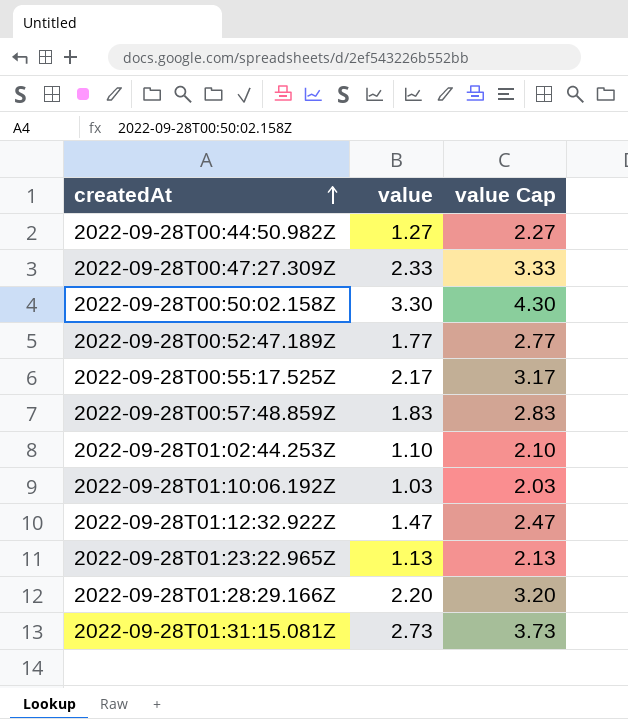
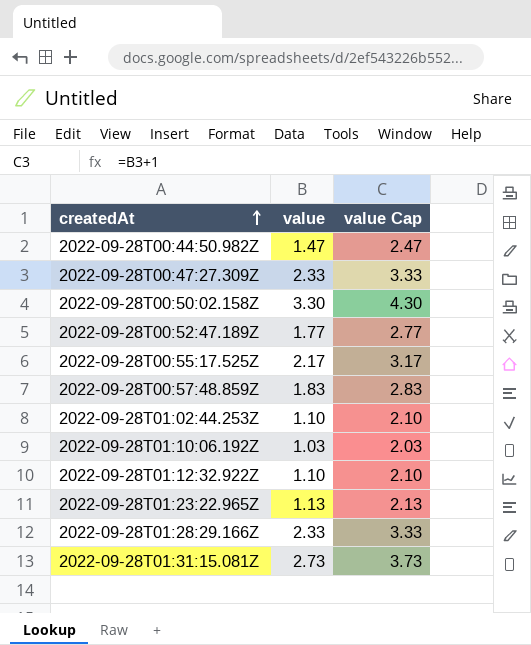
2022-09-28T00:44:50.982Z | value: 1.27 -> 1.47
2022-09-28T00:44:50.982Z | value Cap: 2.27 -> 2.47
2022-09-28T01:12:32.922Z | value: 1.47 -> 1.10
2022-09-28T01:12:32.922Z | value Cap: 2.47 -> 2.10
2022-09-28T01:28:29.166Z | value: 2.20 -> 2.33
2022-09-28T01:28:29.166Z | value Cap: 3.20 -> 3.33

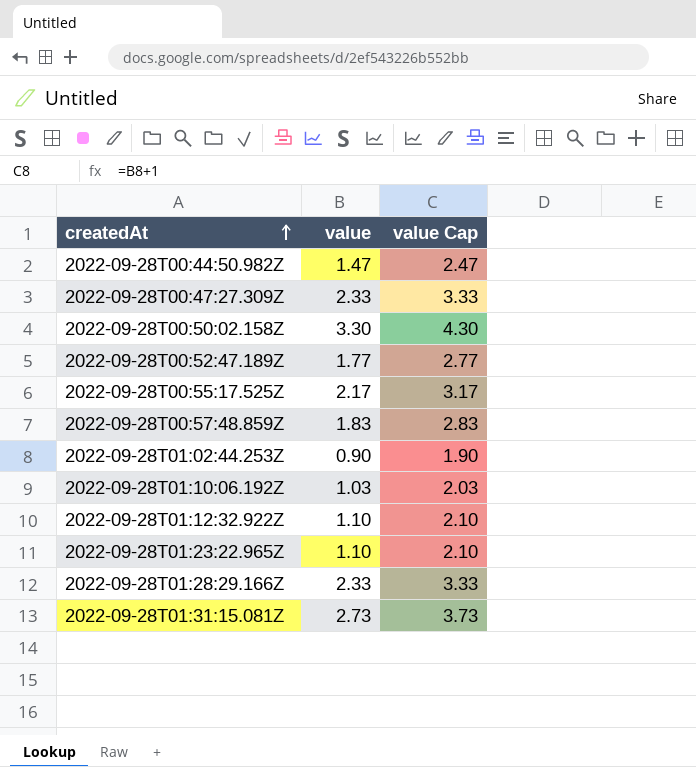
2022-09-28T01:02:44.253Z | value: 1.10 -> 0.90
2022-09-28T01:02:44.253Z | value Cap: 2.10 -> 1.90
2022-09-28T01:23:22.965Z | value: 1.13 -> 1.10
2022-09-28T01:23:22.965Z | value Cap: 2.13 -> 2.10

